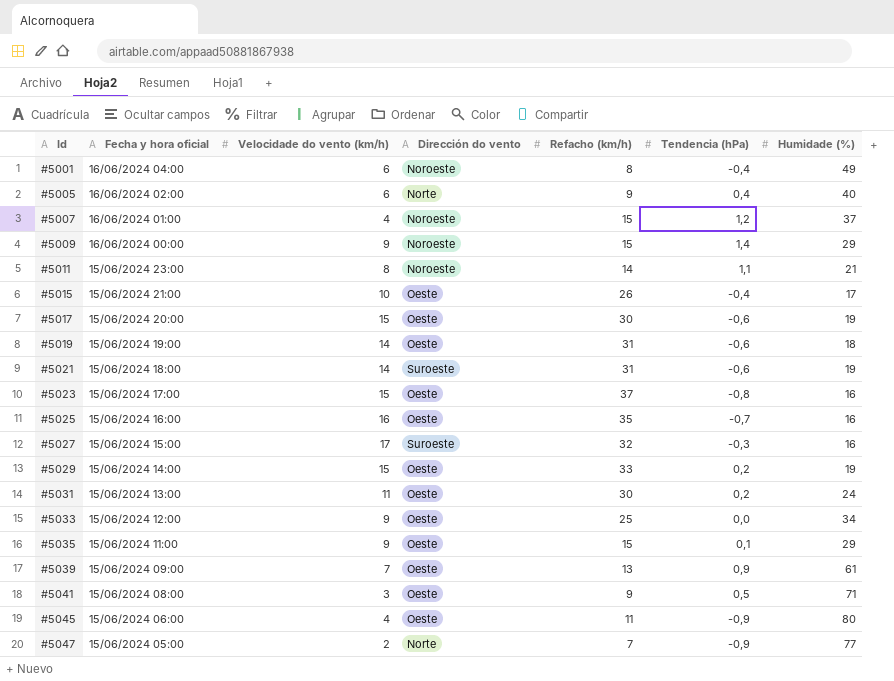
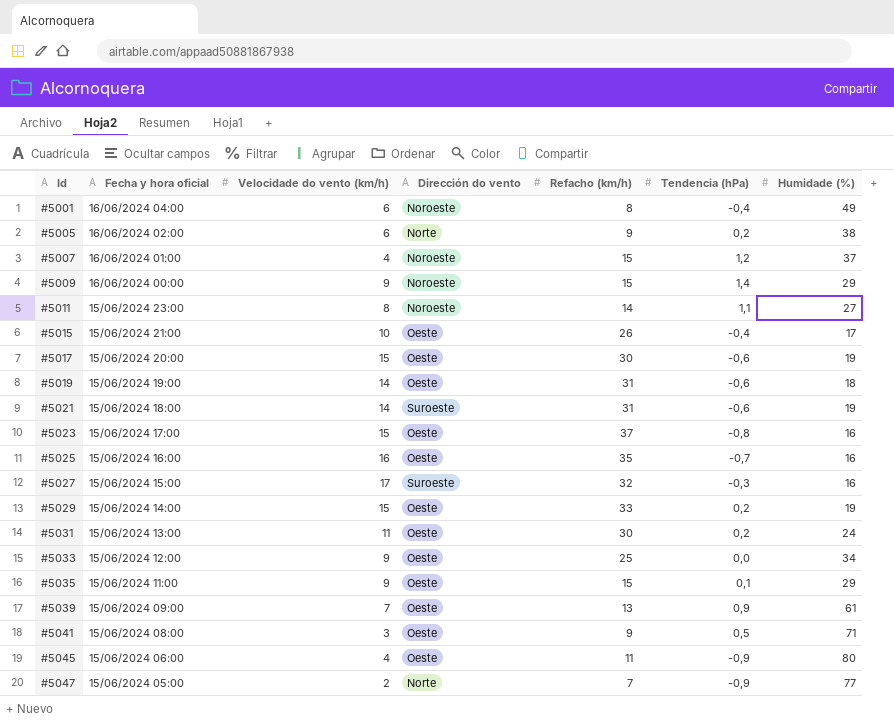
#5005 | Tendencia (hPa): 0,4 -> 0,2
#5005 | Humidade (%): 40 -> 38
#5011 | Humidade (%): 21 -> 27

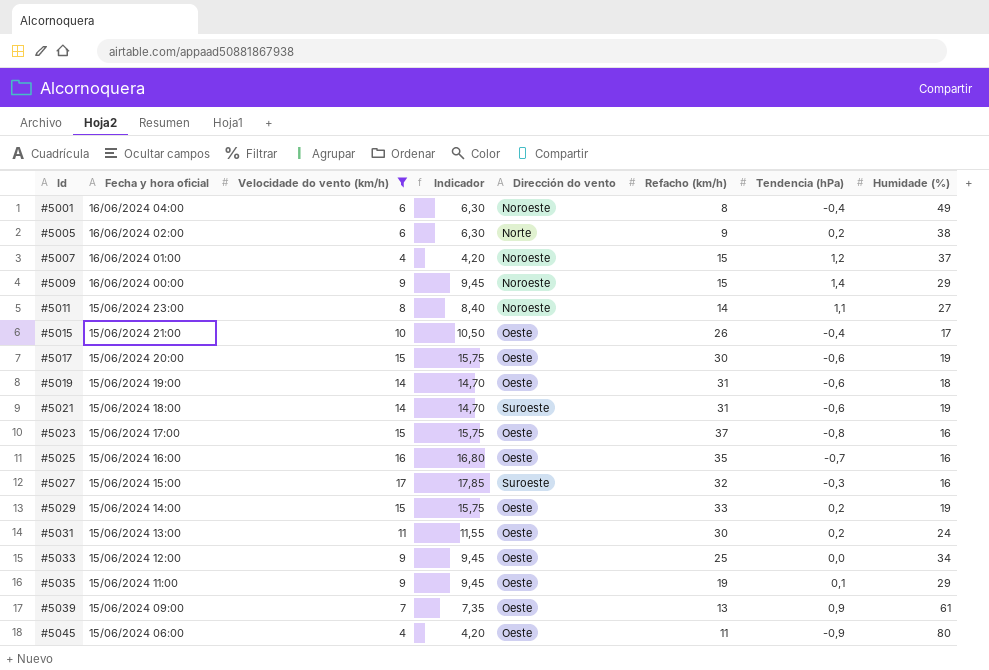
filter: none -> Velocidade do vento (km/h) >= 4
column Indicador | formula: none -> [Velocidade do vento (km/h)] * 1,05
#5035 | Refacho (km/h): 15 -> 19

